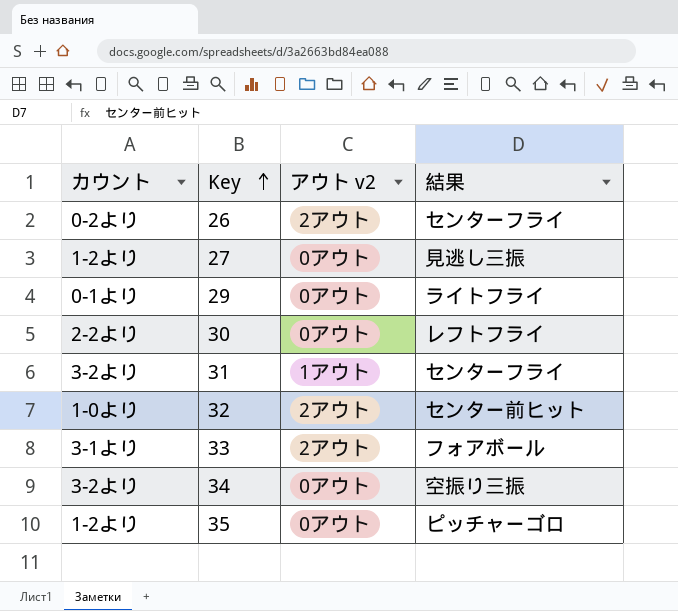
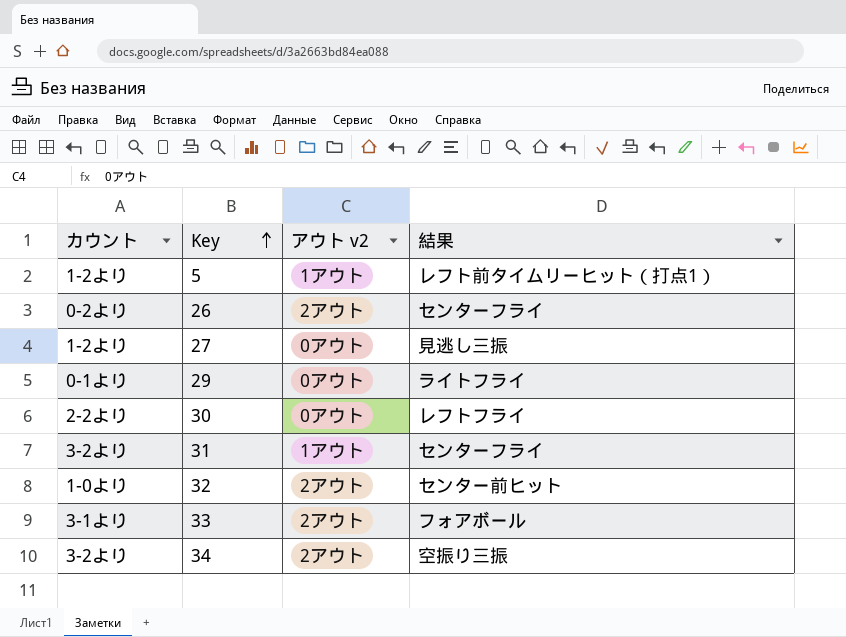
row 35: 1-2より | 0アウト | ピッチャーゴロ -> none
row 5: none -> 1-2より | 1アウト | レフト前タイムリーヒット（打点1）
34 | アウト v2: 0アウト -> 2アウト

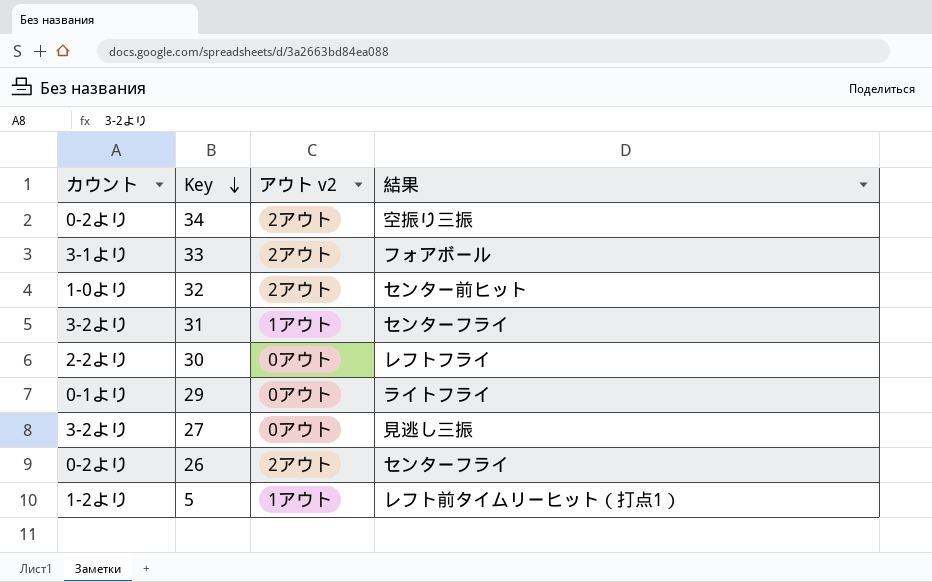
row order: Key ascending -> Key descending
34 | カウント: 3-2より -> 0-2より
27 | カウント: 1-2より -> 3-2より

